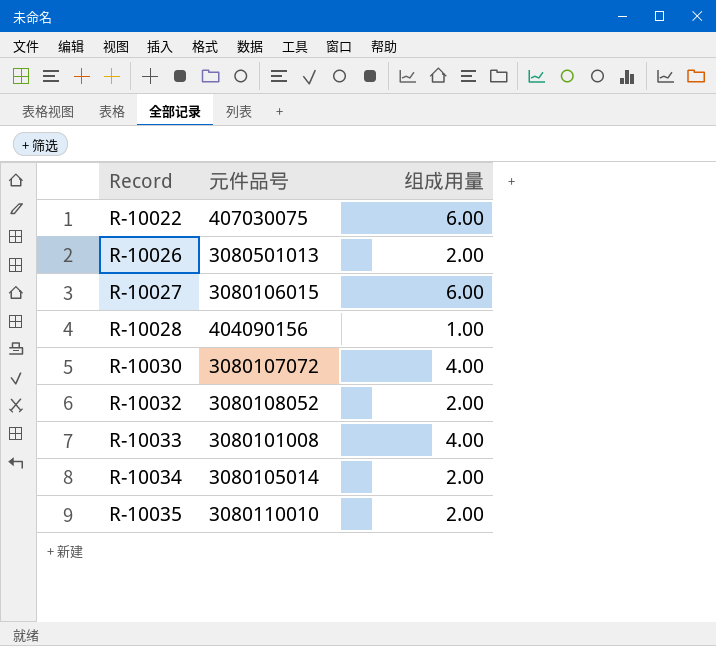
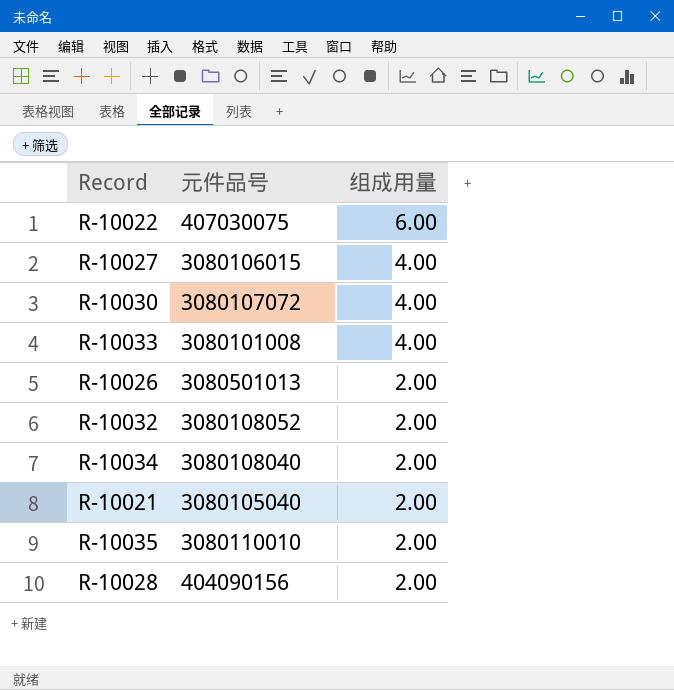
row order: Record ascending -> 组成用量 descending
R-10027 | 组成用量: 6.00 -> 4.00
R-10034 | 元件品号: 3080105014 -> 3080108040
row R-10021: none -> 3080105040 | 2.00
R-10028 | 组成用量: 1.00 -> 2.00

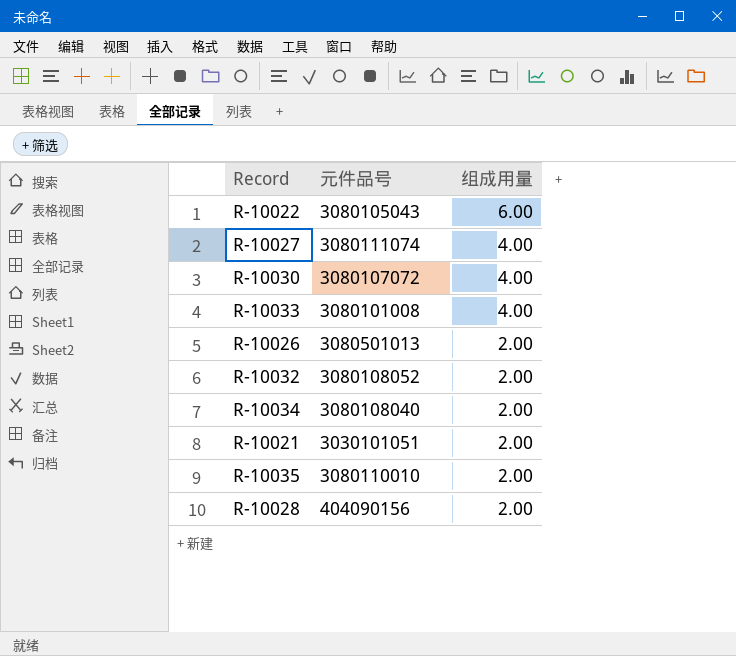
R-10022 | 元件品号: 407030075 -> 3080105043
R-10027 | 元件品号: 3080106015 -> 3080111074
R-10021 | 元件品号: 3080105040 -> 3030101051

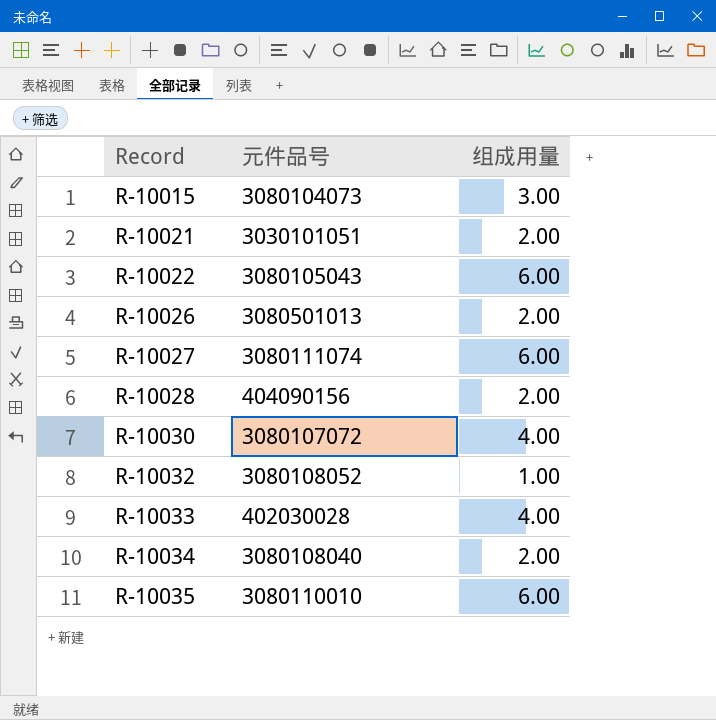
row order: 组成用量 descending -> Record ascending
row R-10015: none -> 3080104073 | 3.00
R-10027 | 组成用量: 4.00 -> 6.00
R-10032 | 组成用量: 2.00 -> 1.00
R-10033 | 元件品号: 3080101008 -> 402030028
R-10035 | 组成用量: 2.00 -> 6.00

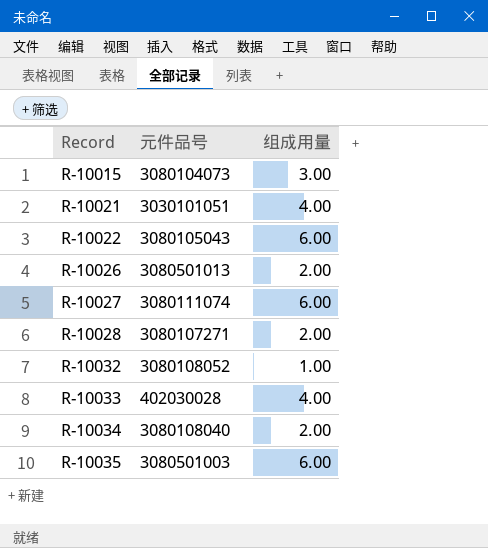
row R-10030: 3080107072 | 4.00 -> none
R-10021 | 组成用量: 2.00 -> 4.00
R-10028 | 元件品号: 404090156 -> 3080107271
R-10035 | 元件品号: 3080110010 -> 3080501003

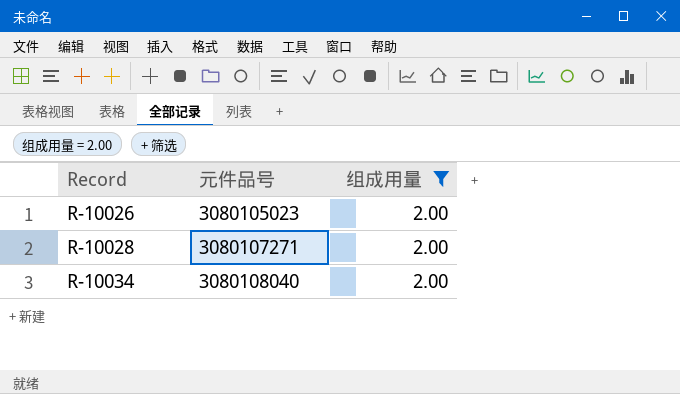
filter: none -> 组成用量 = 2.00
R-10026 | 元件品号: 3080501013 -> 3080105023

